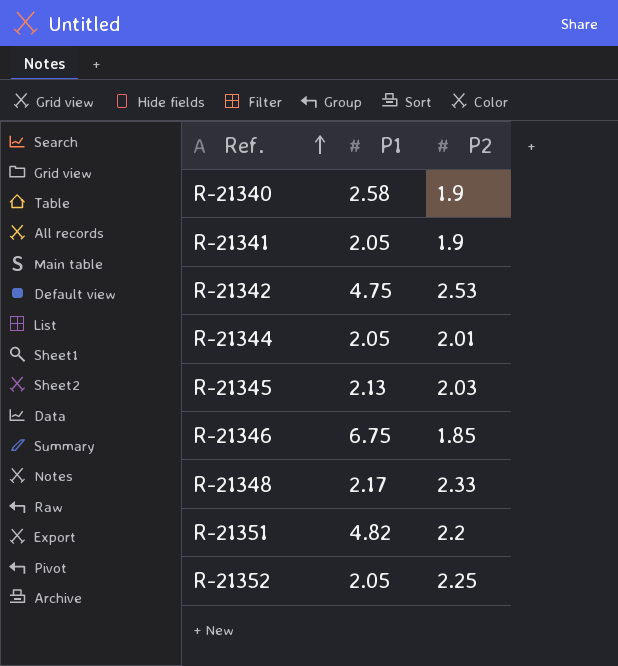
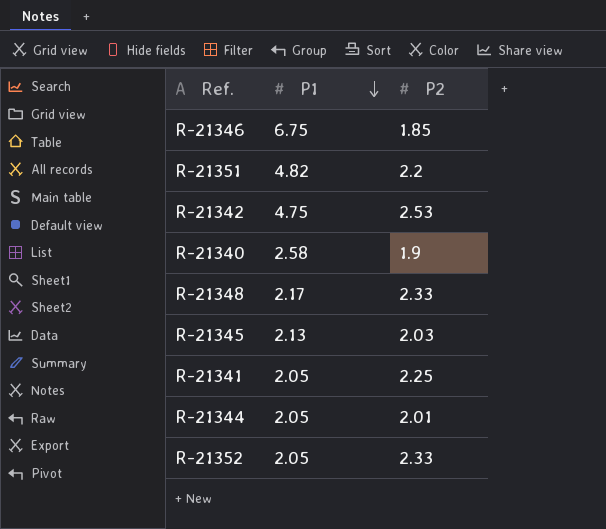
row order: Ref. ascending -> P1 descending
R-21341 | P2: 1.9 -> 2.25
R-21352 | P2: 2.25 -> 2.33

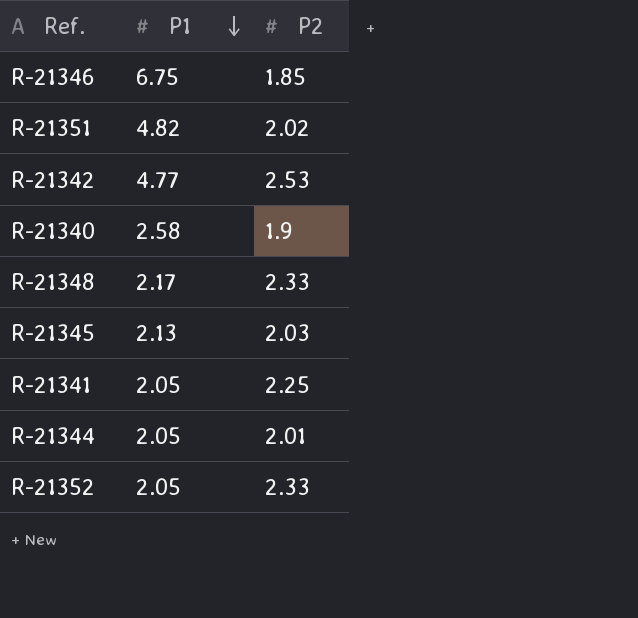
R-21351 | P2: 2.2 -> 2.02
R-21342 | P1: 4.75 -> 4.77

